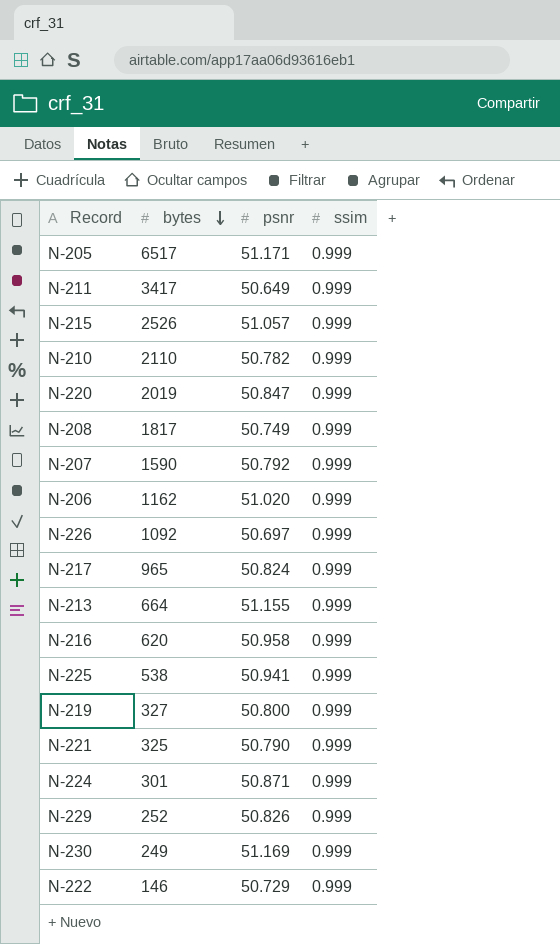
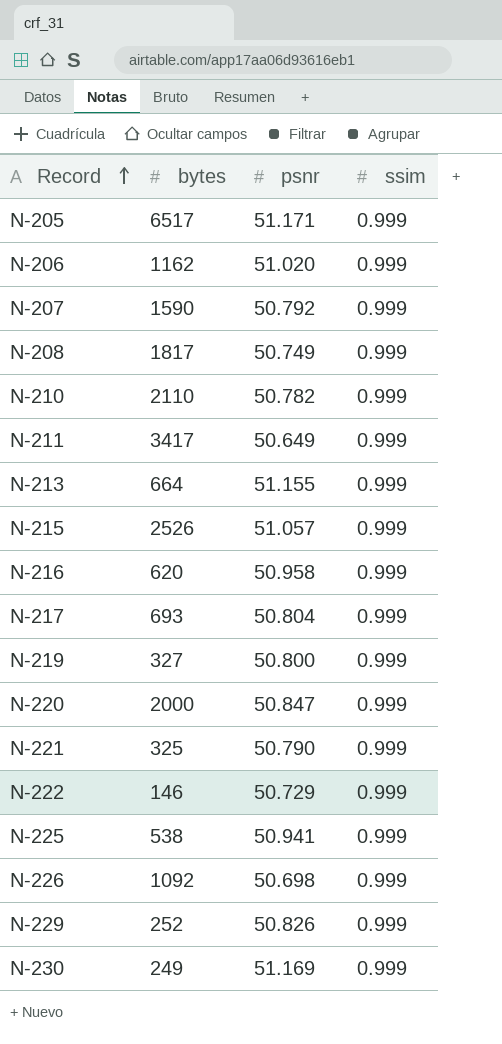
row order: bytes descending -> Record ascending
row N-224: 301 | 50.871 | 0.999 -> none
N-217 | bytes: 965 -> 693
N-217 | psnr: 50.824 -> 50.804
N-220 | bytes: 2019 -> 2000
N-226 | psnr: 50.697 -> 50.698

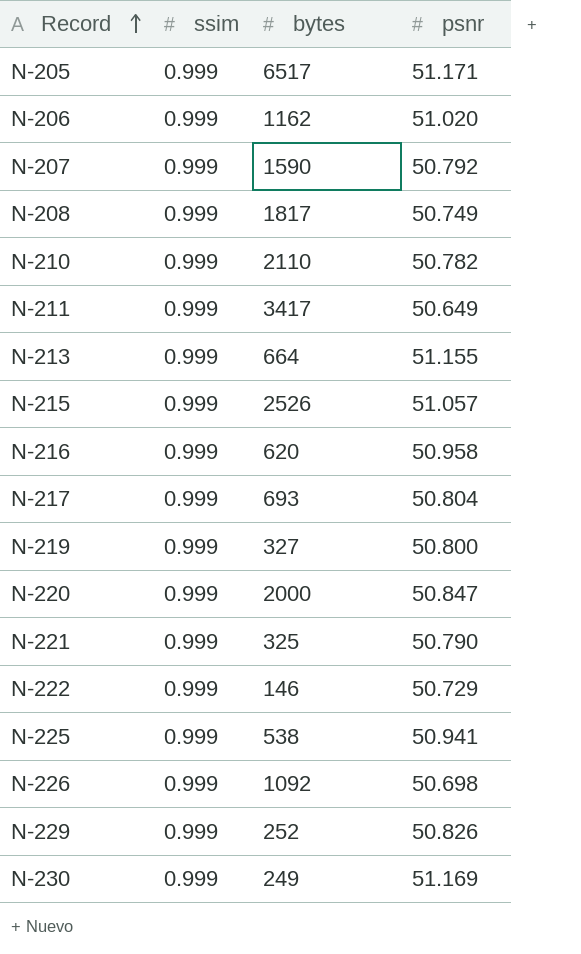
column ssim | position: 4 -> 2

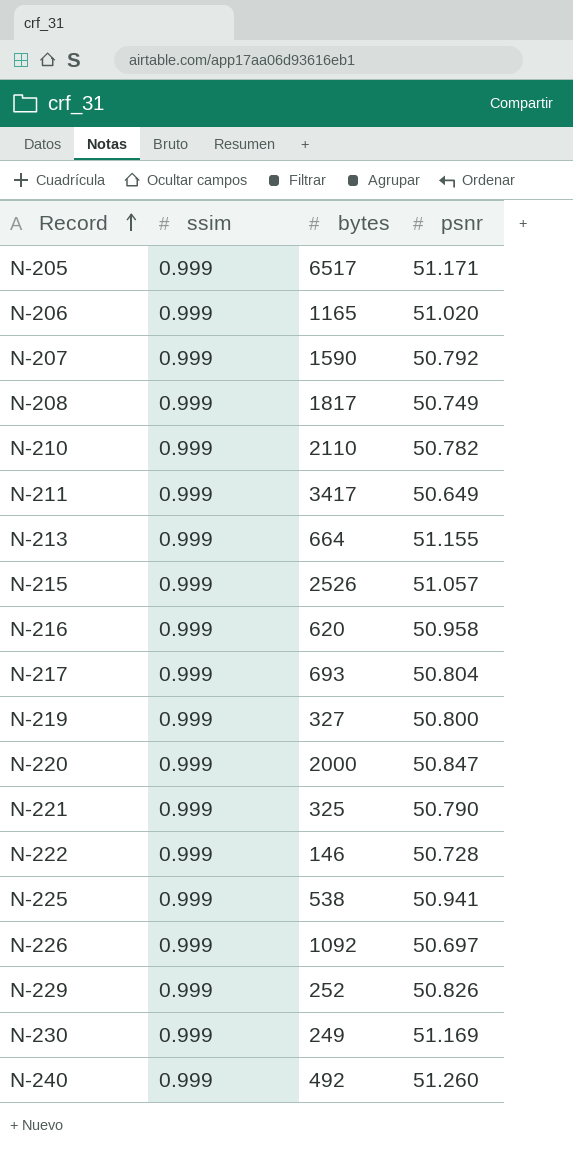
N-206 | bytes: 1162 -> 1165
N-222 | psnr: 50.729 -> 50.728
N-226 | psnr: 50.698 -> 50.697
row N-240: none -> 0.999 | 492 | 51.260

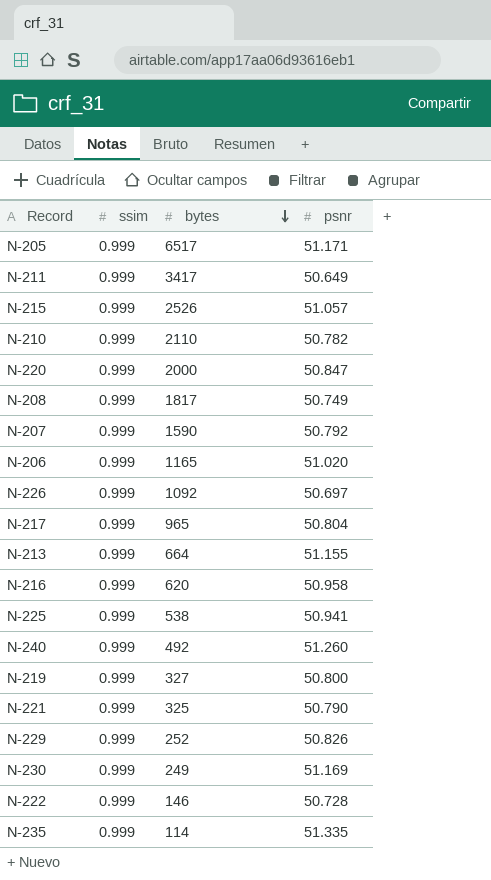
row order: Record ascending -> bytes descending
N-217 | bytes: 693 -> 965
row N-235: none -> 0.999 | 114 | 51.335

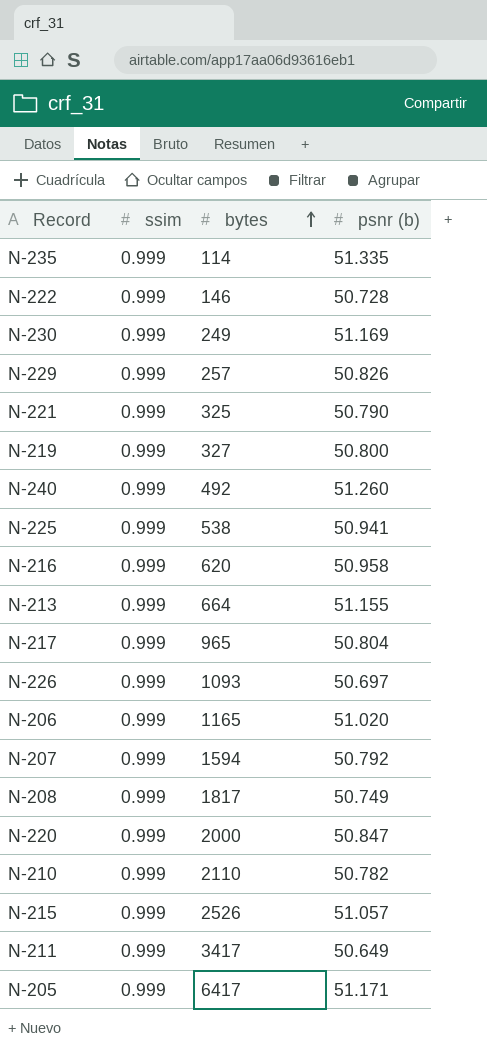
row order: bytes descending -> bytes ascending
column name: psnr -> psnr (b)
N-229 | bytes: 252 -> 257
N-226 | bytes: 1092 -> 1093
N-207 | bytes: 1590 -> 1594
N-205 | bytes: 6517 -> 6417

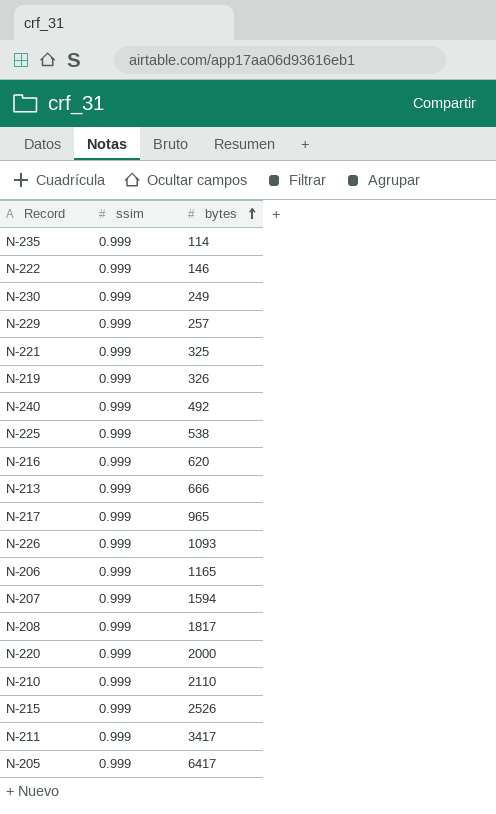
column psnr (b) | position: 4 -> none
N-219 | bytes: 327 -> 326
N-213 | bytes: 664 -> 666

